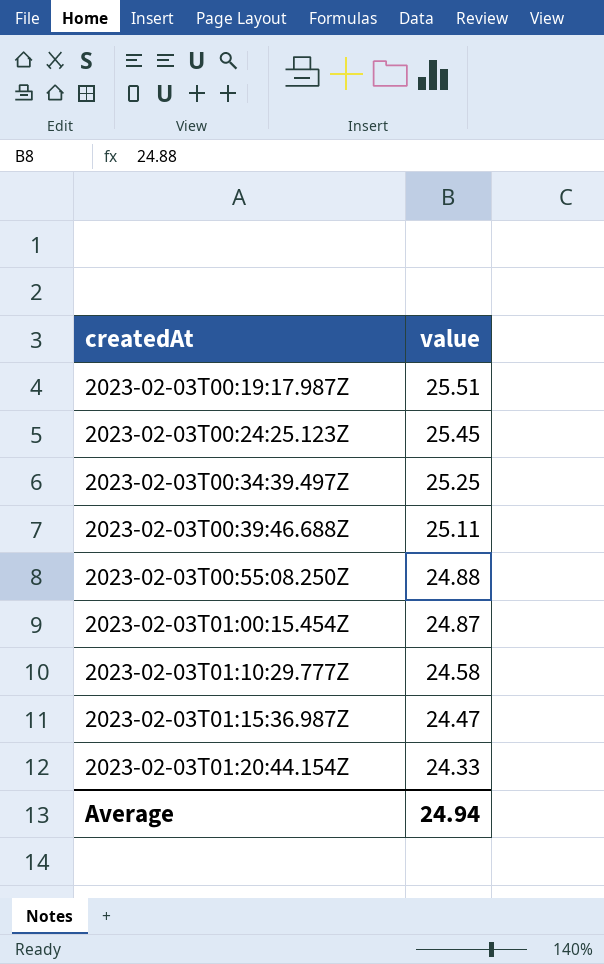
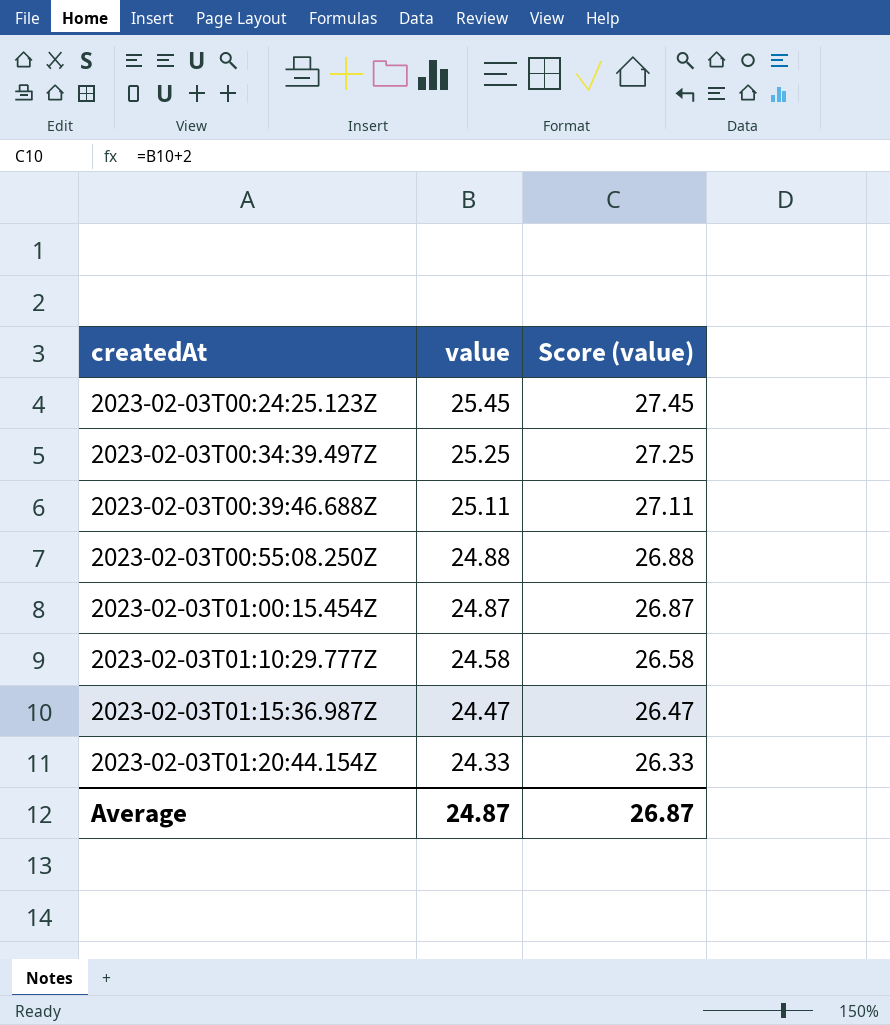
column Score (value) | formula: none -> [value] + 2
row 2023-02-03T00:19:17.987Z: 25.51 -> none
Average | value: 24.94 -> 24.87

